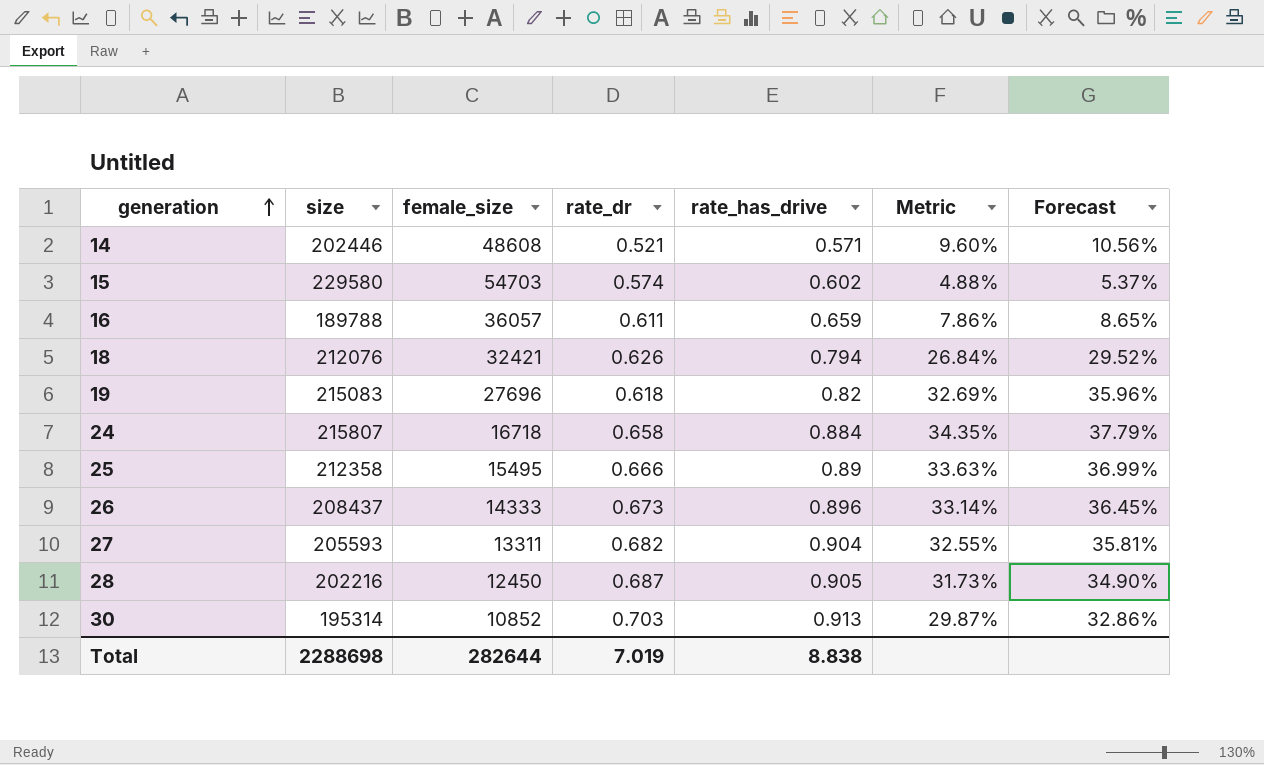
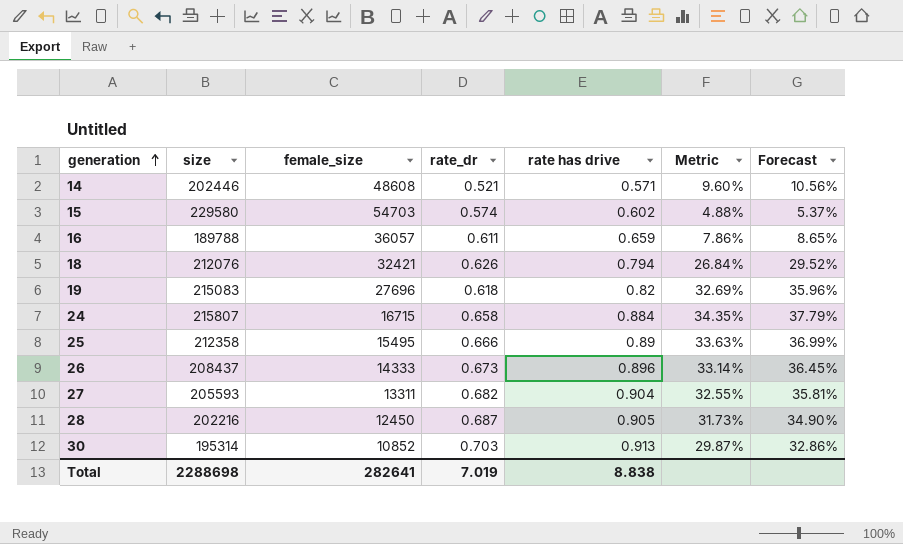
column name: rate_has_drive -> rate has drive
24 | female_size: 16718 -> 16715
Total | female_size: 282644 -> 282641

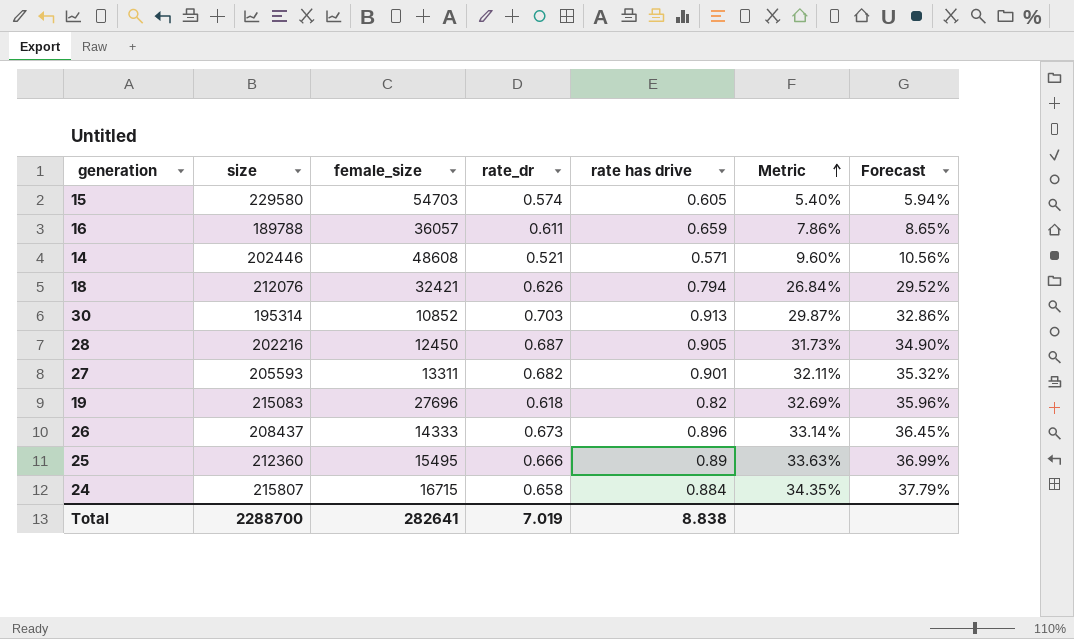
row order: generation ascending -> Metric ascending
15 | rate has drive: 0.602 -> 0.605
15 | Metric: 4.88% -> 5.40%
15 | Forecast: 5.37% -> 5.94%
27 | rate has drive: 0.904 -> 0.901
27 | Metric: 32.55% -> 32.11%
27 | Forecast: 35.81% -> 35.32%
25 | size: 212358 -> 212360
Total | size: 2288698 -> 2288700

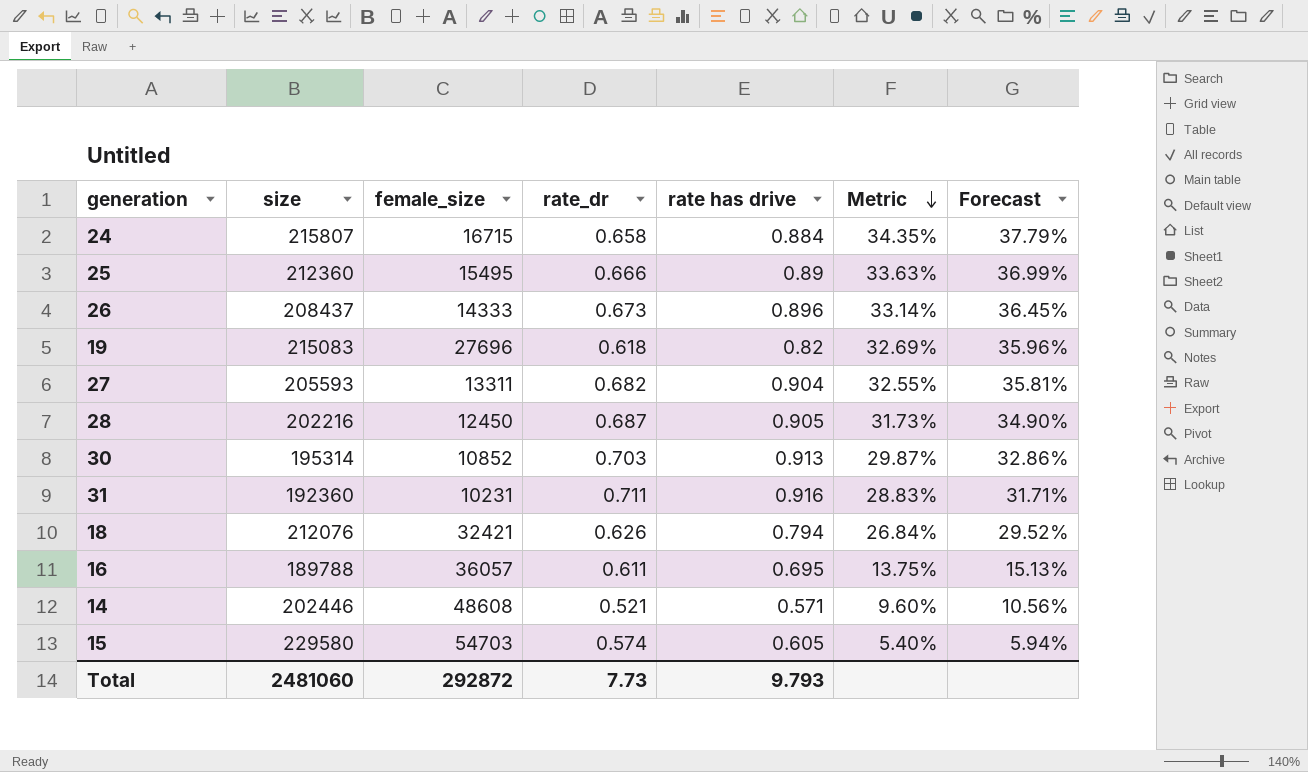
row order: Metric ascending -> Metric descending
27 | rate has drive: 0.901 -> 0.904
27 | Metric: 32.11% -> 32.55%
27 | Forecast: 35.32% -> 35.81%
row 31: none -> 192360 | 10231 | 0.711 | 0.916 | 28.83% | 31.71%
16 | rate has drive: 0.659 -> 0.695
16 | Metric: 7.86% -> 13.75%
16 | Forecast: 8.65% -> 15.13%
Total | size: 2288700 -> 2481060
Total | female_size: 282641 -> 292872
Total | rate_dr: 7.019 -> 7.73
Total | rate has drive: 8.838 -> 9.793

